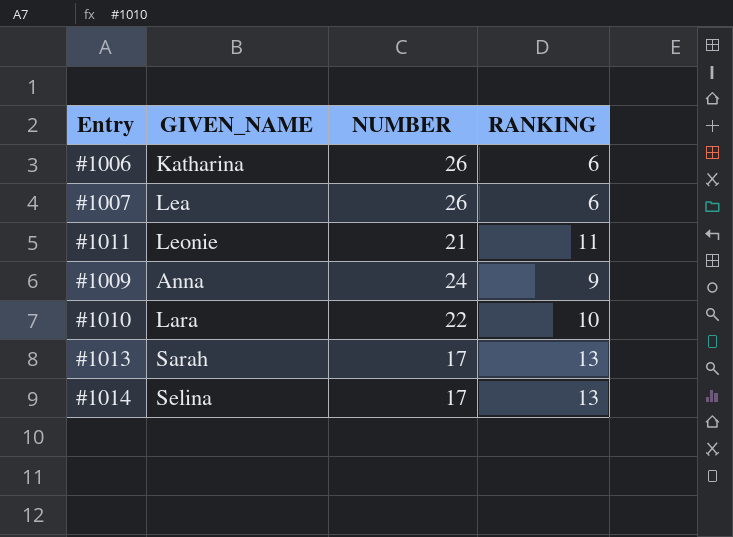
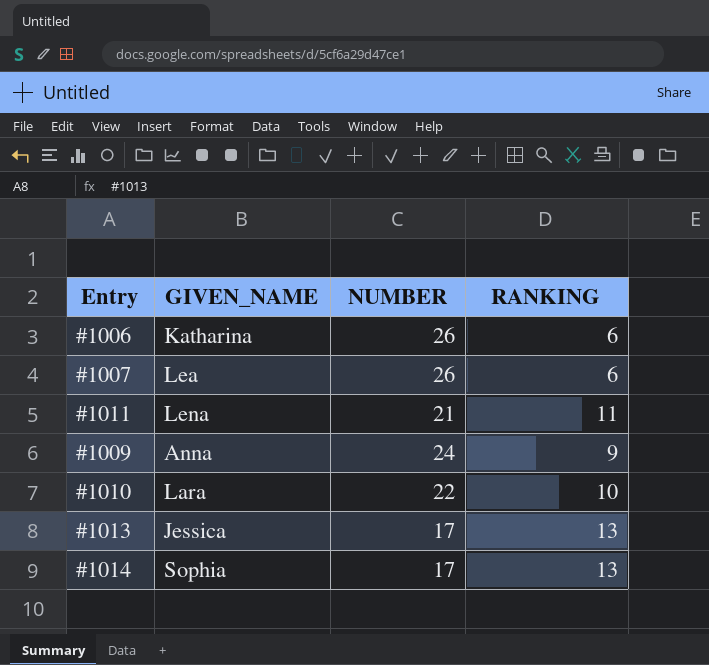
#1011 | GIVEN_NAME: Leonie -> Lena
#1013 | GIVEN_NAME: Sarah -> Jessica
#1014 | GIVEN_NAME: Selina -> Sophia

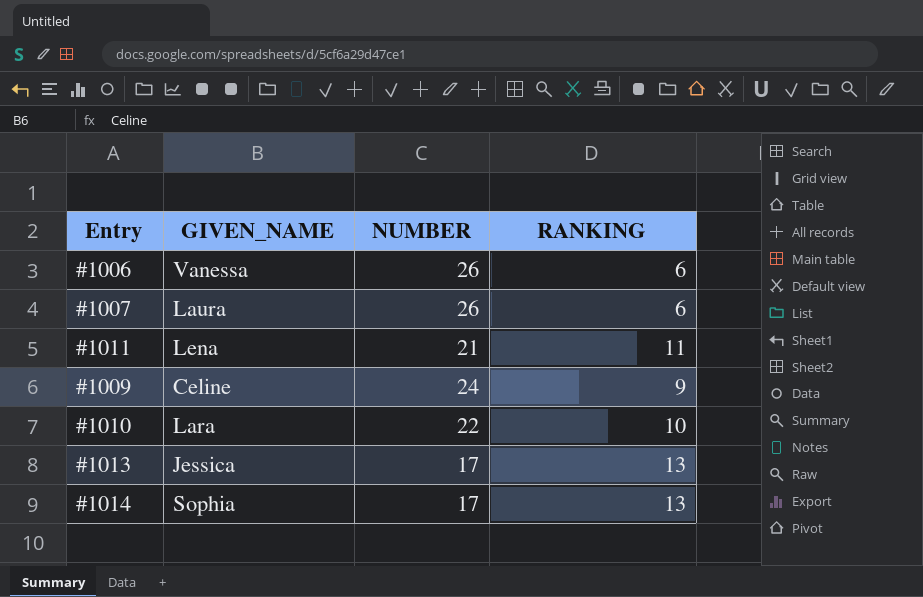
#1006 | GIVEN_NAME: Katharina -> Vanessa
#1007 | GIVEN_NAME: Lea -> Laura
#1009 | GIVEN_NAME: Anna -> Celine

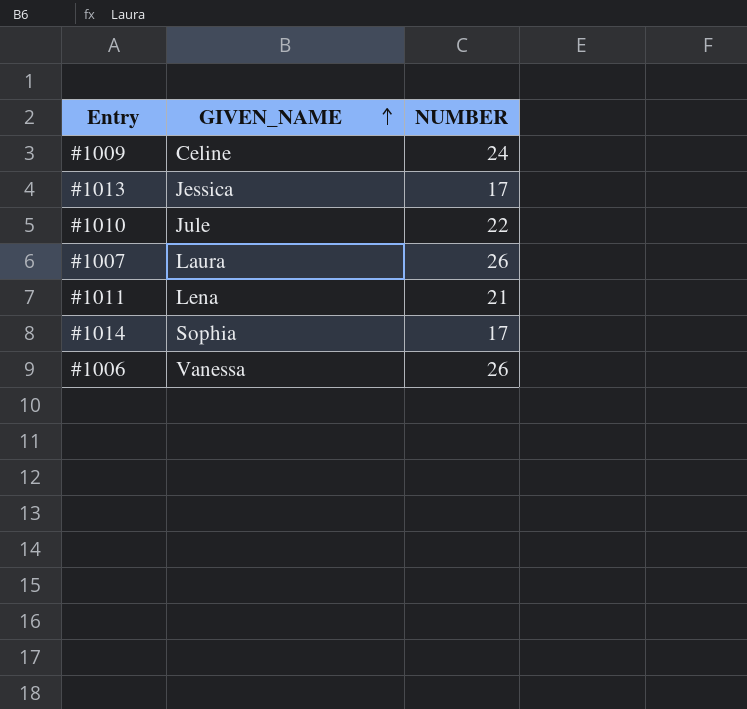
row order: none -> GIVEN_NAME ascending
column RANKING | position: 4 -> none
#1010 | GIVEN_NAME: Lara -> Jule

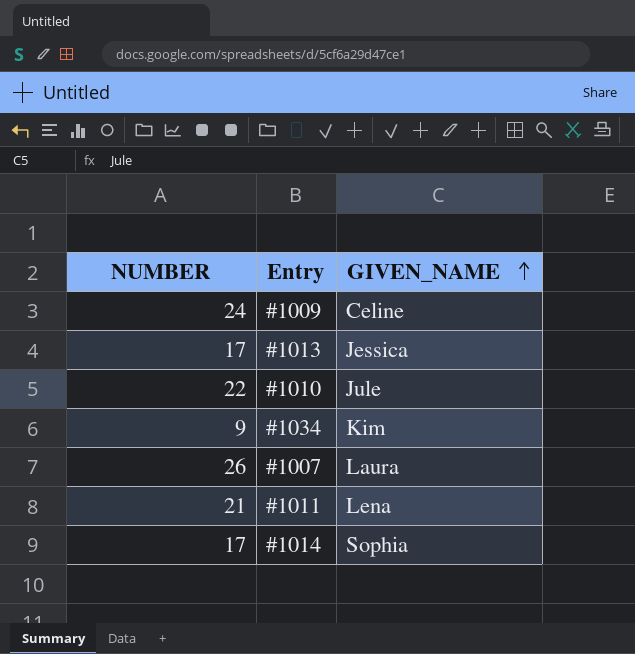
column NUMBER | position: 3 -> 1
row #1006: Vanessa | 26 -> none
row #1034: none -> 9 | Kim

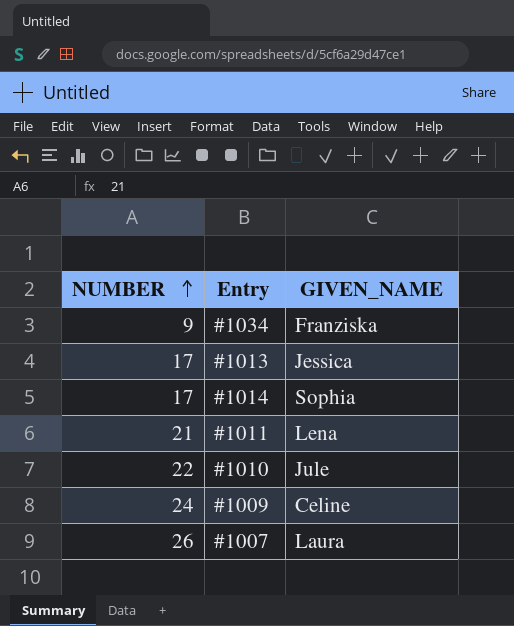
row order: GIVEN_NAME ascending -> NUMBER ascending
#1034 | GIVEN_NAME: Kim -> Franziska

